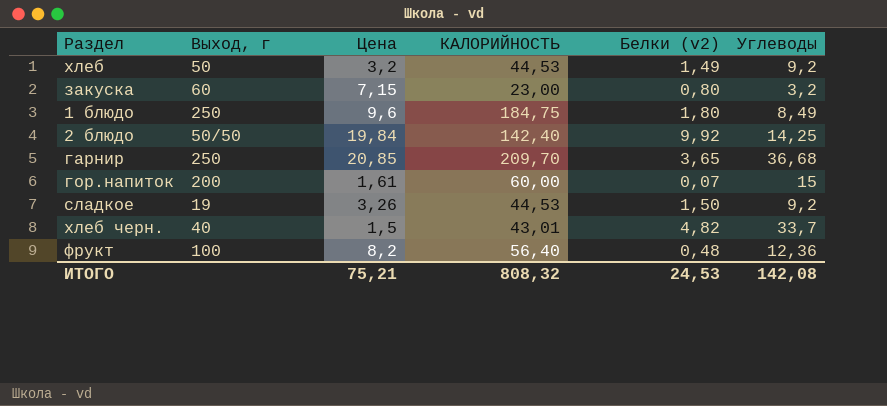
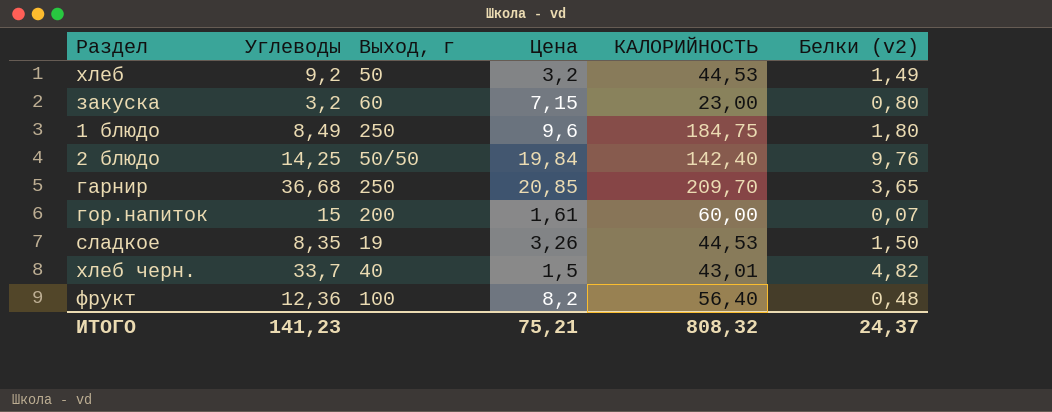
column Углеводы | position: 6 -> 2
2 блюдо | Белки (v2): 9,92 -> 9,76
сладкое | Углеводы: 9,2 -> 8,35
ИТОГО | Углеводы: 142,08 -> 141,23
ИТОГО | Белки (v2): 24,53 -> 24,37

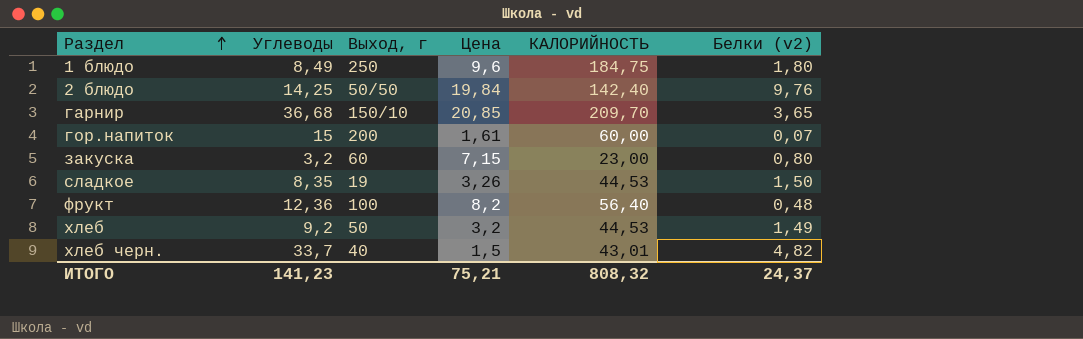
row order: none -> Раздел ascending
гарнир | Выход, г: 250 -> 150/10

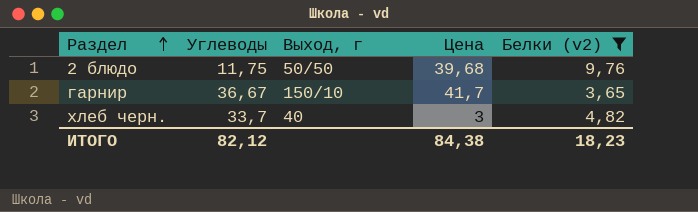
filter: none -> Белки (v2) >= 3,65
column КАЛОРИЙНОСТЬ | position: 5 -> none
2 блюдо | Углеводы: 14,25 -> 11,75
2 блюдо | Цена: 19,84 -> 39,68
гарнир | Углеводы: 36,68 -> 36,67
гарнир | Цена: 20,85 -> 41,7
хлеб черн. | Цена: 1,5 -> 3
ИТОГО | Углеводы: 141,23 -> 82,12
ИТОГО | Цена: 75,21 -> 84,38
ИТОГО | Белки (v2): 24,37 -> 18,23

